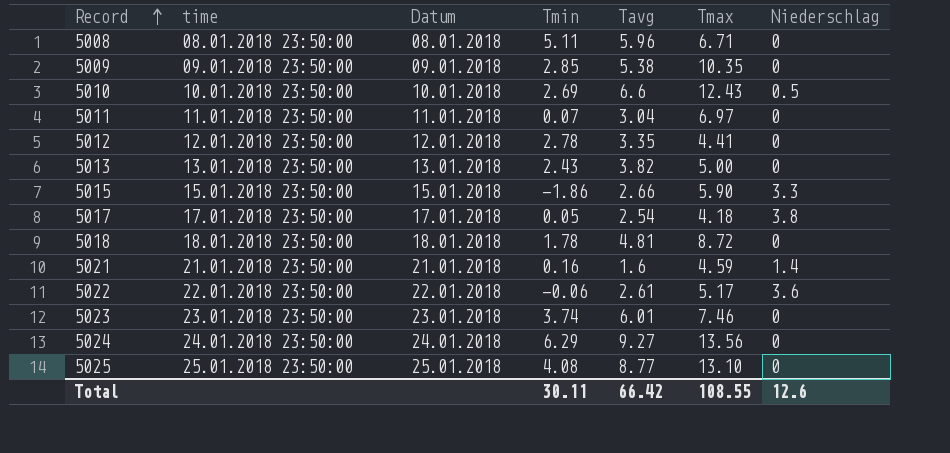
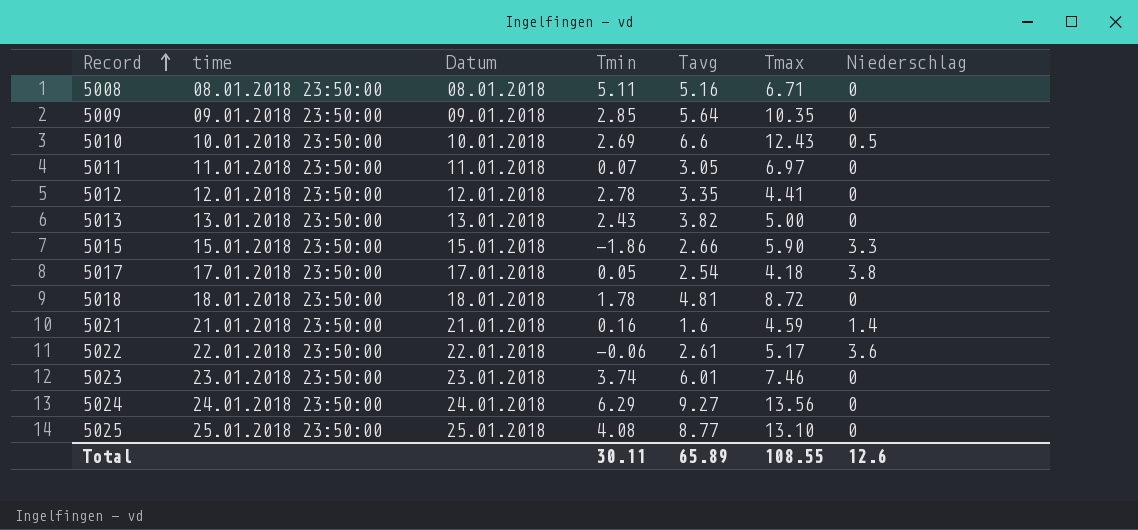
5008 | Tavg: 5.96 -> 5.16
5009 | Tavg: 5.38 -> 5.64
5011 | Tavg: 3.04 -> 3.05
Total | Tavg: 66.42 -> 65.89

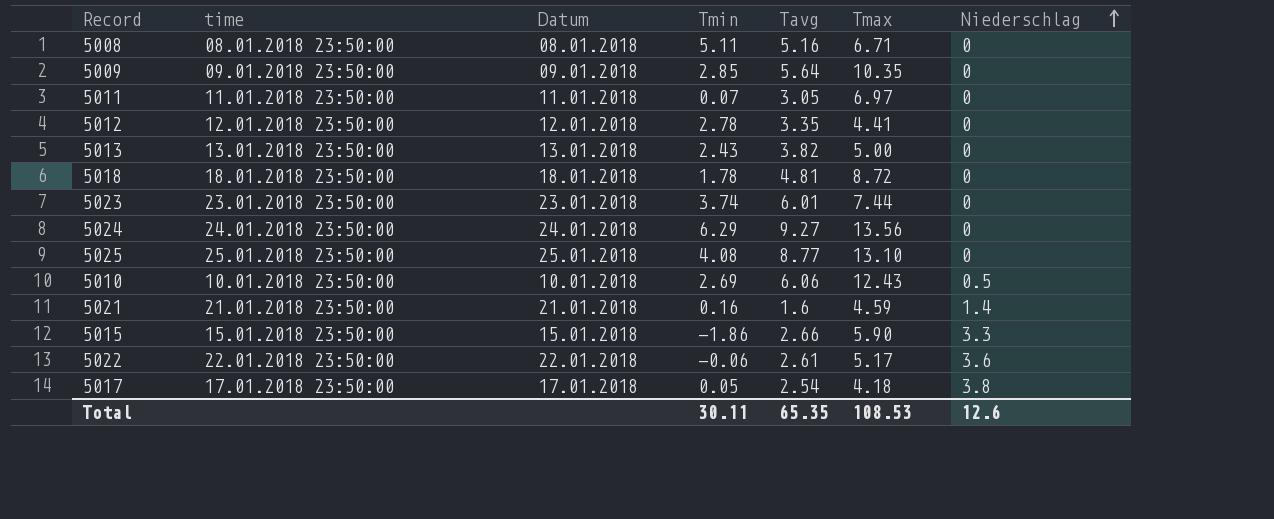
row order: Record ascending -> Niederschlag ascending
5023 | Tmax: 7.46 -> 7.44
5010 | Tavg: 6.6 -> 6.06
Total | Tavg: 65.89 -> 65.35
Total | Tmax: 108.55 -> 108.53

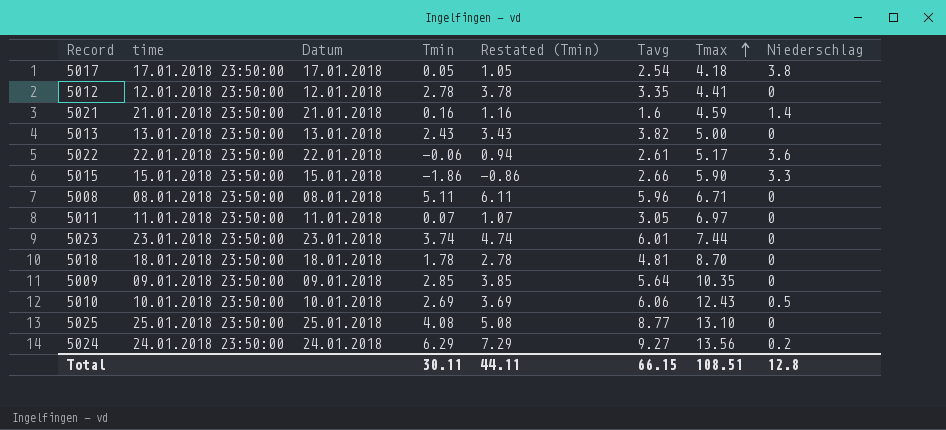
row order: Niederschlag ascending -> Tmax ascending
column Restated (Tmin) | formula: none -> [Tmin] + 1
5008 | Tavg: 5.16 -> 5.96
5018 | Tmax: 8.72 -> 8.70
5024 | Niederschlag: 0 -> 0.2
Total | Tavg: 65.35 -> 66.15
Total | Tmax: 108.53 -> 108.51
Total | Niederschlag: 12.6 -> 12.8

